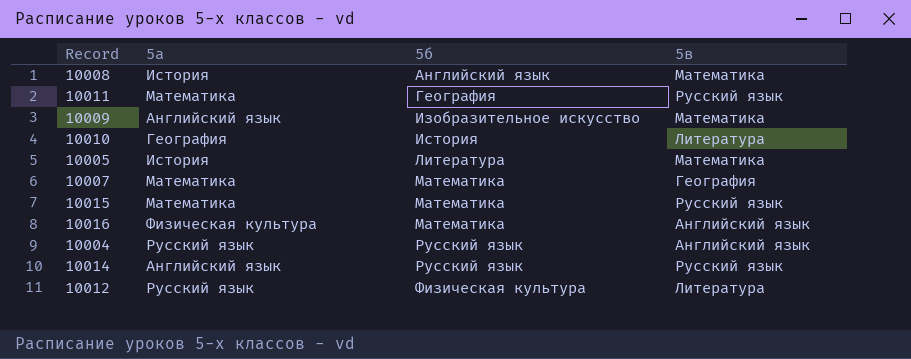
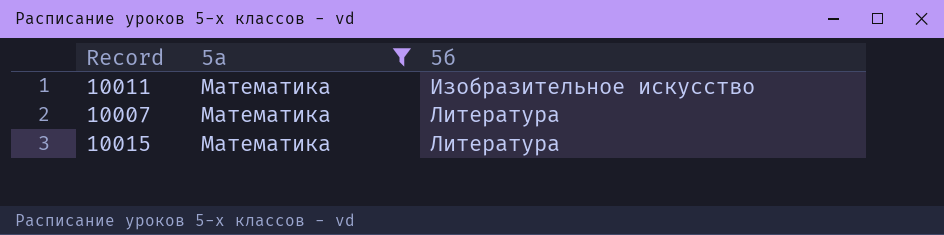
filter: none -> 5а = Математика
column 5в | position: 4 -> none
10011 | 5б: География -> Изобразительное искусство
10007 | 5б: Математика -> Литература
10015 | 5б: Математика -> Литература

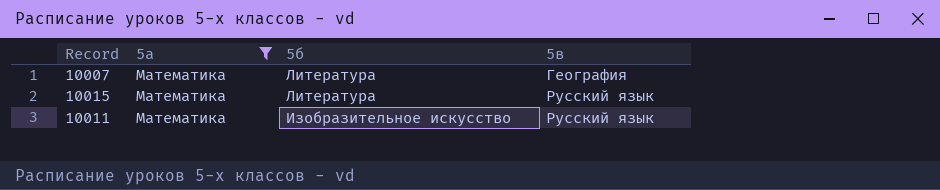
row order: 5б ascending -> 5б descending
column 5в | position: none -> 4

